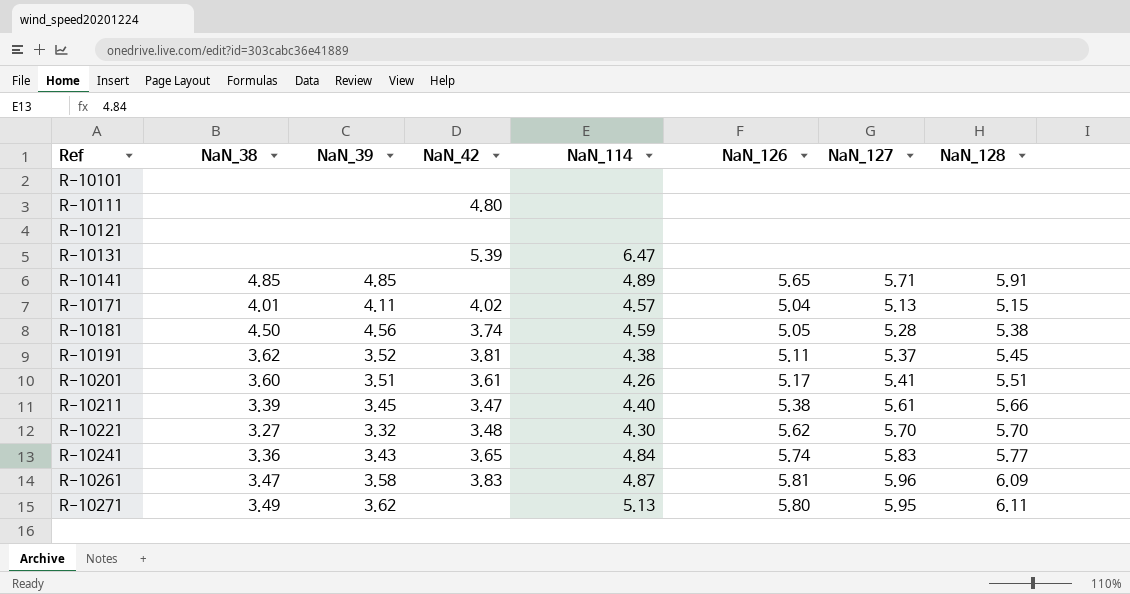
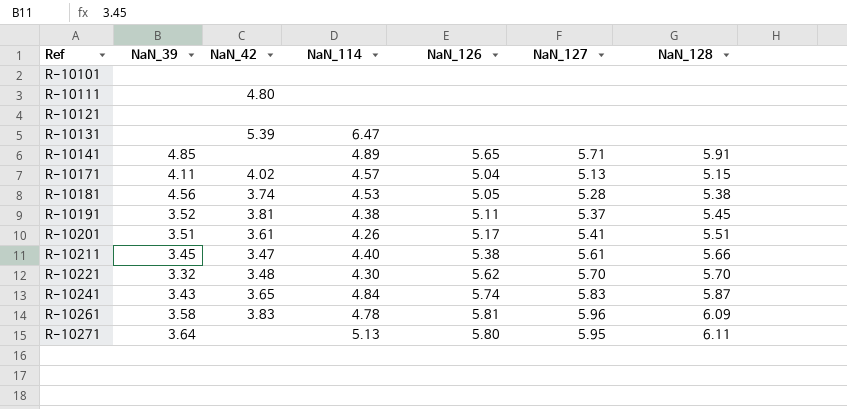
column NaN_38 | position: 2 -> none
R-10181 | NaN_114: 4.59 -> 4.53
R-10241 | NaN_128: 5.77 -> 5.87
R-10261 | NaN_114: 4.87 -> 4.78
R-10271 | NaN_39: 3.62 -> 3.64

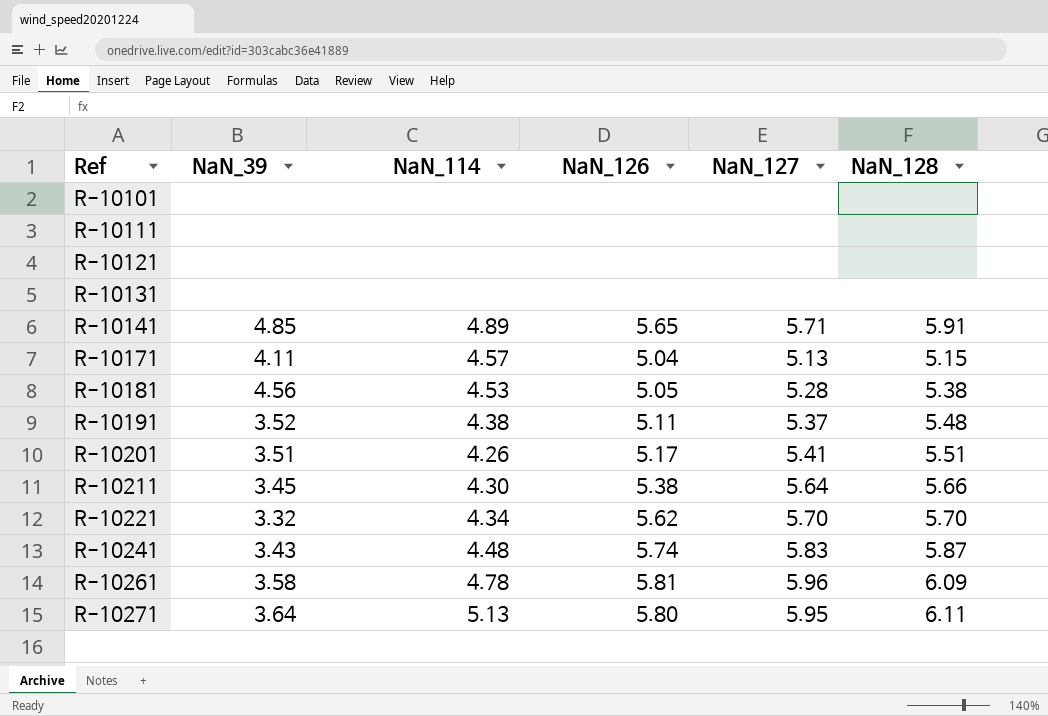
column NaN_42 | position: 3 -> none
R-10131 | NaN_114: 6.47 -> none
R-10191 | NaN_128: 5.45 -> 5.48
R-10211 | NaN_114: 4.40 -> 4.30
R-10211 | NaN_127: 5.61 -> 5.64
R-10221 | NaN_114: 4.30 -> 4.34
R-10241 | NaN_114: 4.84 -> 4.48

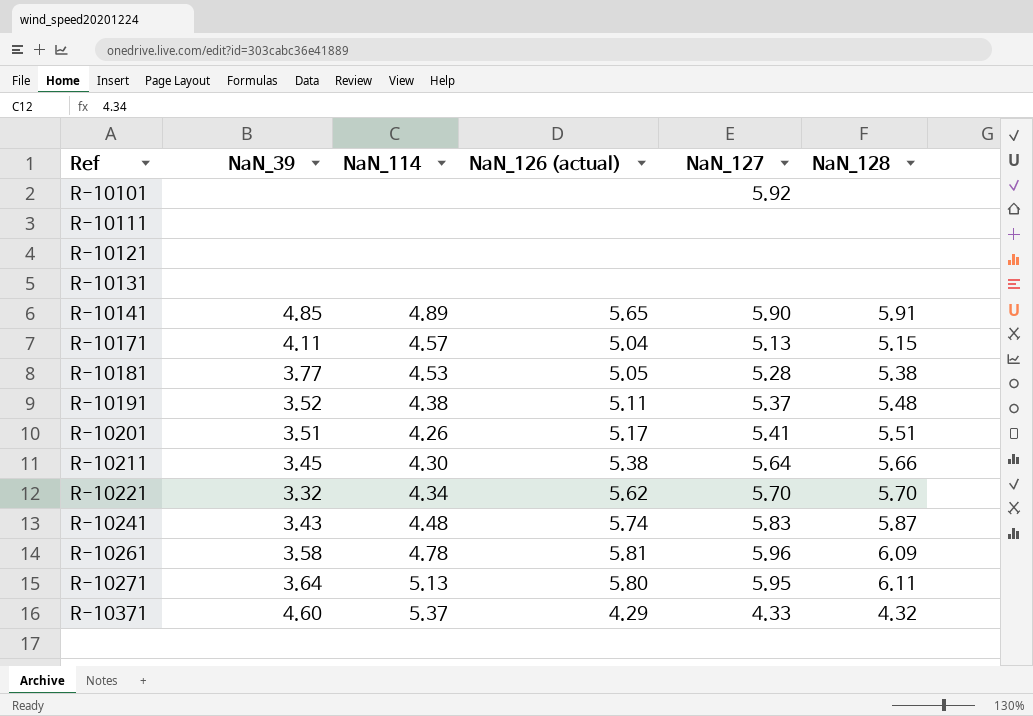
column name: NaN_126 -> NaN_126 (actual)
R-10101 | NaN_127: none -> 5.92
R-10141 | NaN_127: 5.71 -> 5.90
R-10181 | NaN_39: 4.56 -> 3.77
row R-10371: none -> 4.60 | 5.37 | 4.29 | 4.33 | 4.32

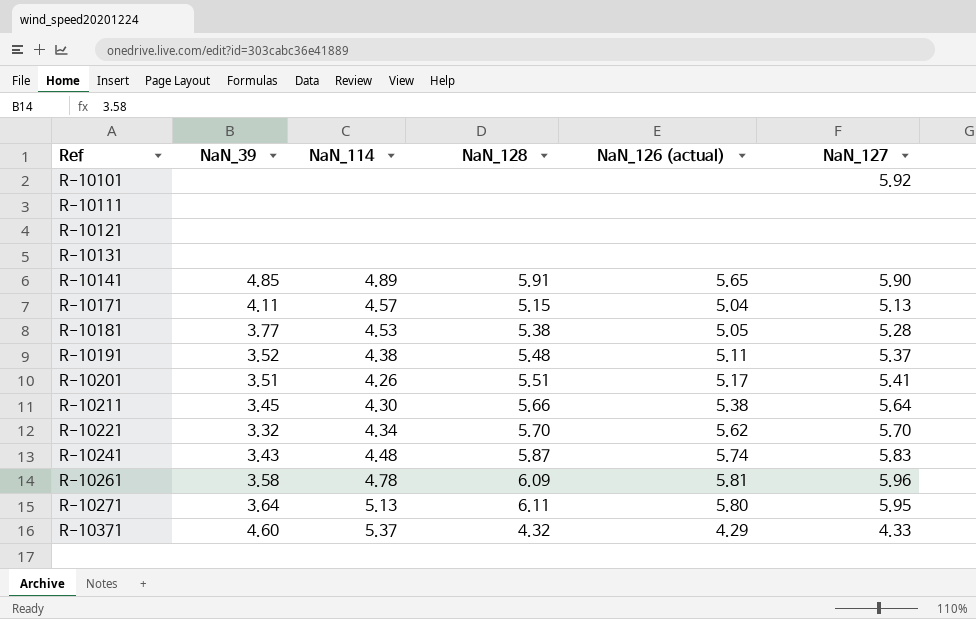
column NaN_128 | position: 6 -> 4

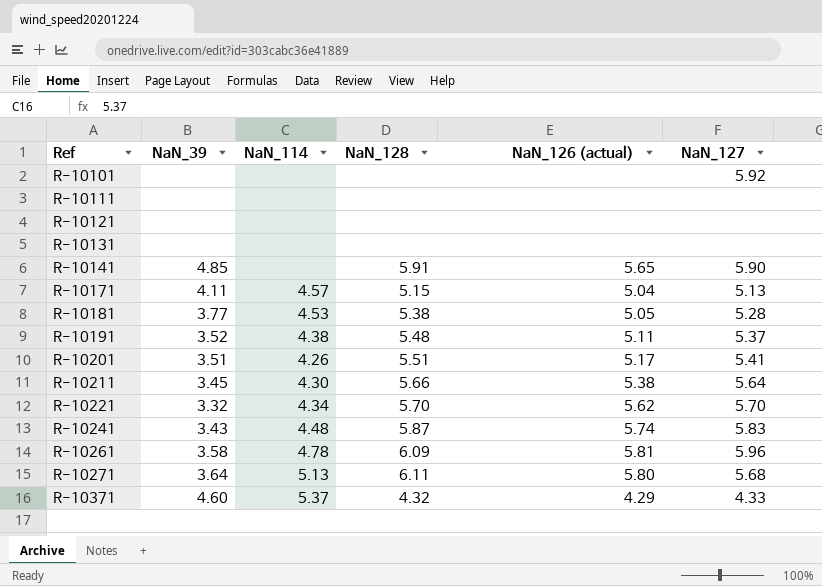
R-10141 | NaN_114: 4.89 -> none
R-10271 | NaN_127: 5.95 -> 5.68

